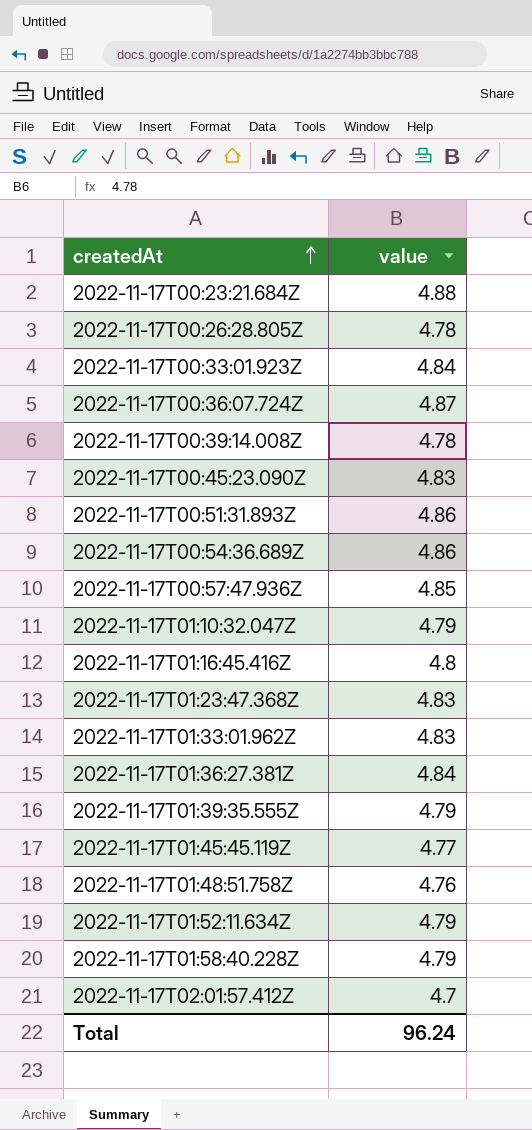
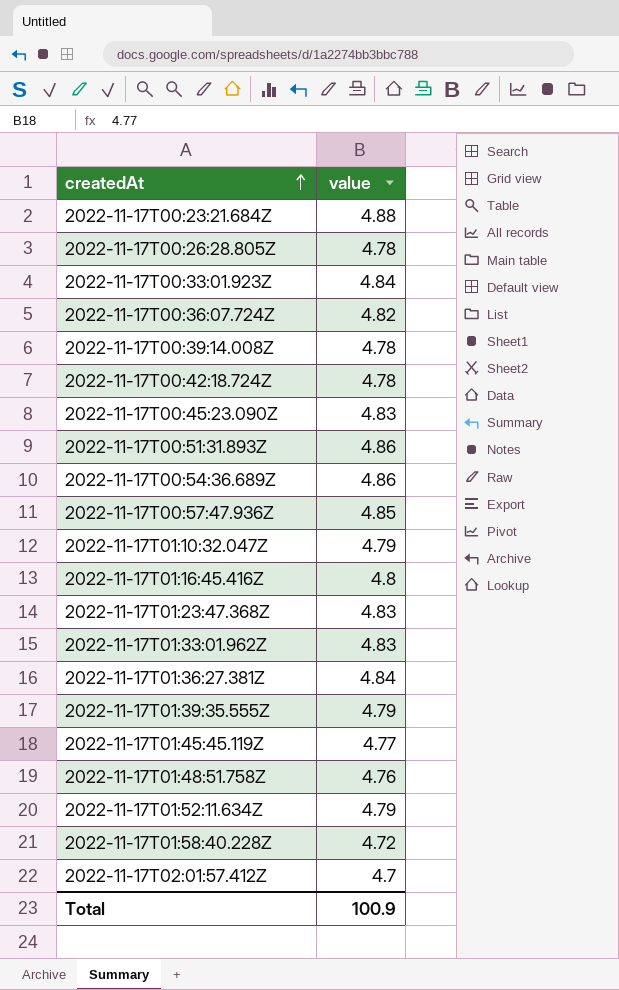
2022-11-17T00:36:07.724Z | value: 4.87 -> 4.82
row 2022-11-17T00:42:18.724Z: none -> 4.78
2022-11-17T01:58:40.228Z | value: 4.79 -> 4.72
Total | value: 96.24 -> 100.9

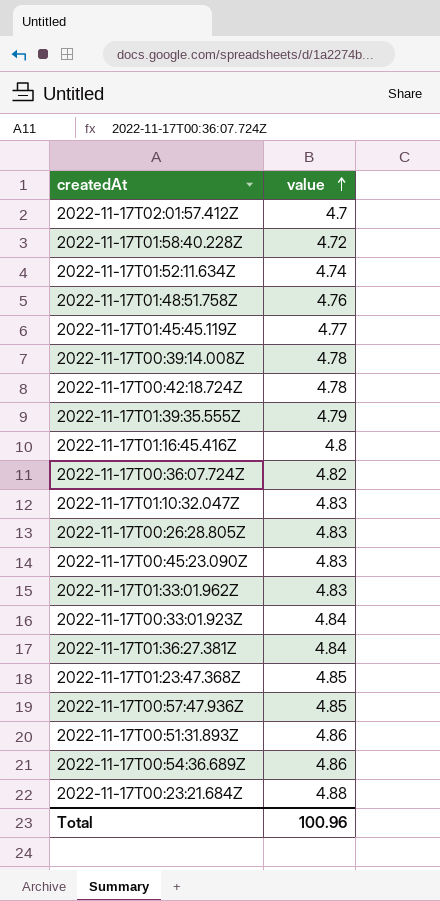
row order: createdAt ascending -> value ascending
2022-11-17T01:52:11.634Z | value: 4.79 -> 4.74
2022-11-17T01:10:32.047Z | value: 4.79 -> 4.83
2022-11-17T00:26:28.805Z | value: 4.78 -> 4.83
2022-11-17T01:23:47.368Z | value: 4.83 -> 4.85
Total | value: 100.9 -> 100.96

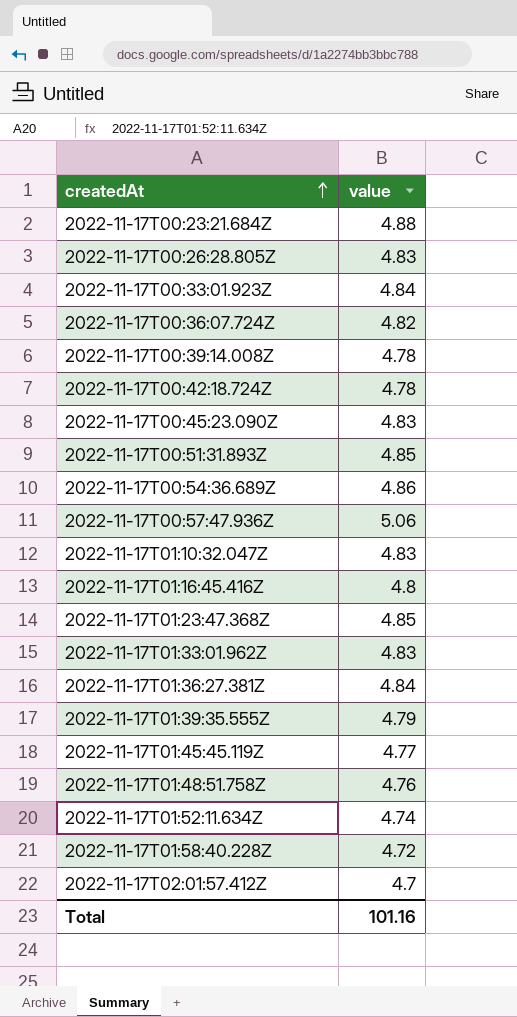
row order: value ascending -> createdAt ascending
2022-11-17T00:51:31.893Z | value: 4.86 -> 4.85
2022-11-17T00:57:47.936Z | value: 4.85 -> 5.06
Total | value: 100.96 -> 101.16

